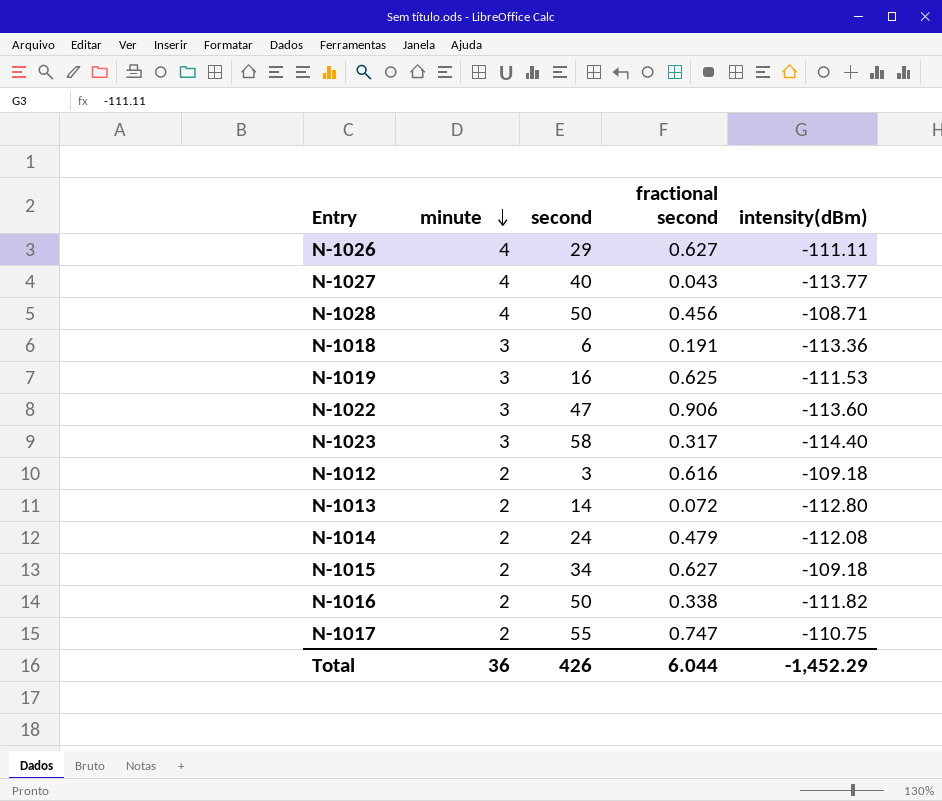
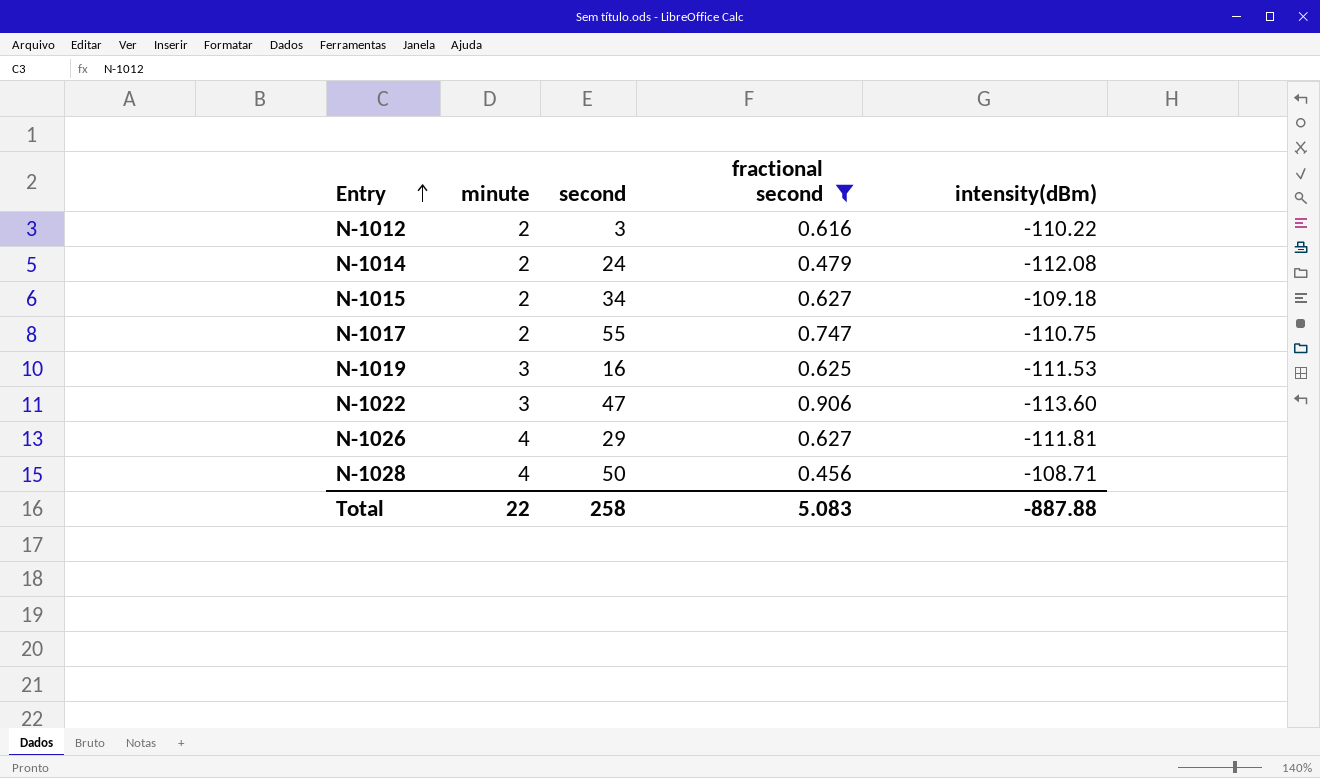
filter: none -> fractional second >= 0.456
row order: minute descending -> Entry ascending
N-1012 | intensity(dBm): -109.18 -> -110.22
N-1026 | intensity(dBm): -111.11 -> -111.81
Total | minute: 36 -> 22
Total | second: 426 -> 258
Total | fractional second: 6.044 -> 5.083
Total | intensity(dBm): -1,452.29 -> -887.88

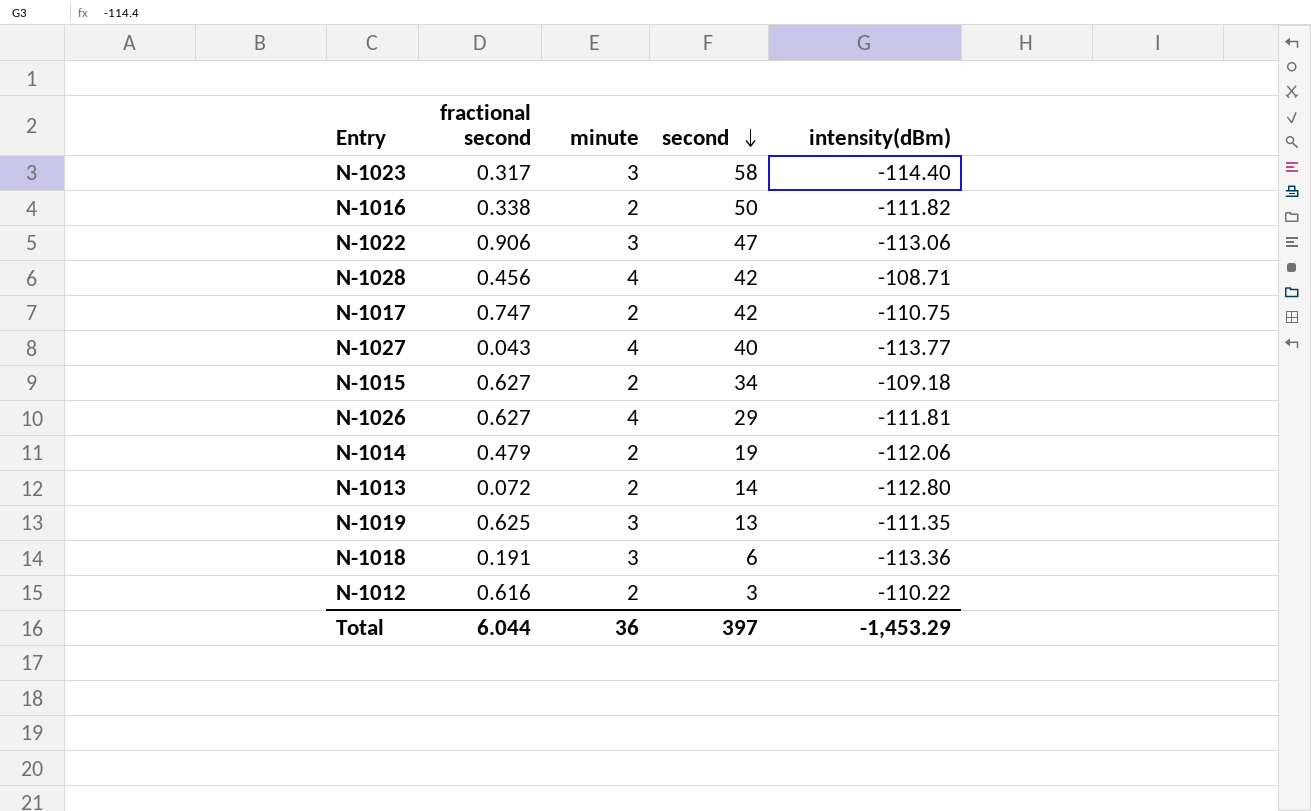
filter: fractional second >= 0.456 -> none
row order: Entry ascending -> second descending
column fractional second | position: 4 -> 2
N-1022 | intensity(dBm): -113.60 -> -113.06
N-1028 | second: 50 -> 42
N-1017 | second: 55 -> 42
N-1014 | second: 24 -> 19
N-1014 | intensity(dBm): -112.08 -> -112.06
N-1019 | second: 16 -> 13
N-1019 | intensity(dBm): -111.53 -> -111.35
Total | fractional second: 5.083 -> 6.044
Total | minute: 22 -> 36
Total | second: 258 -> 397
Total | intensity(dBm): -887.88 -> -1,453.29

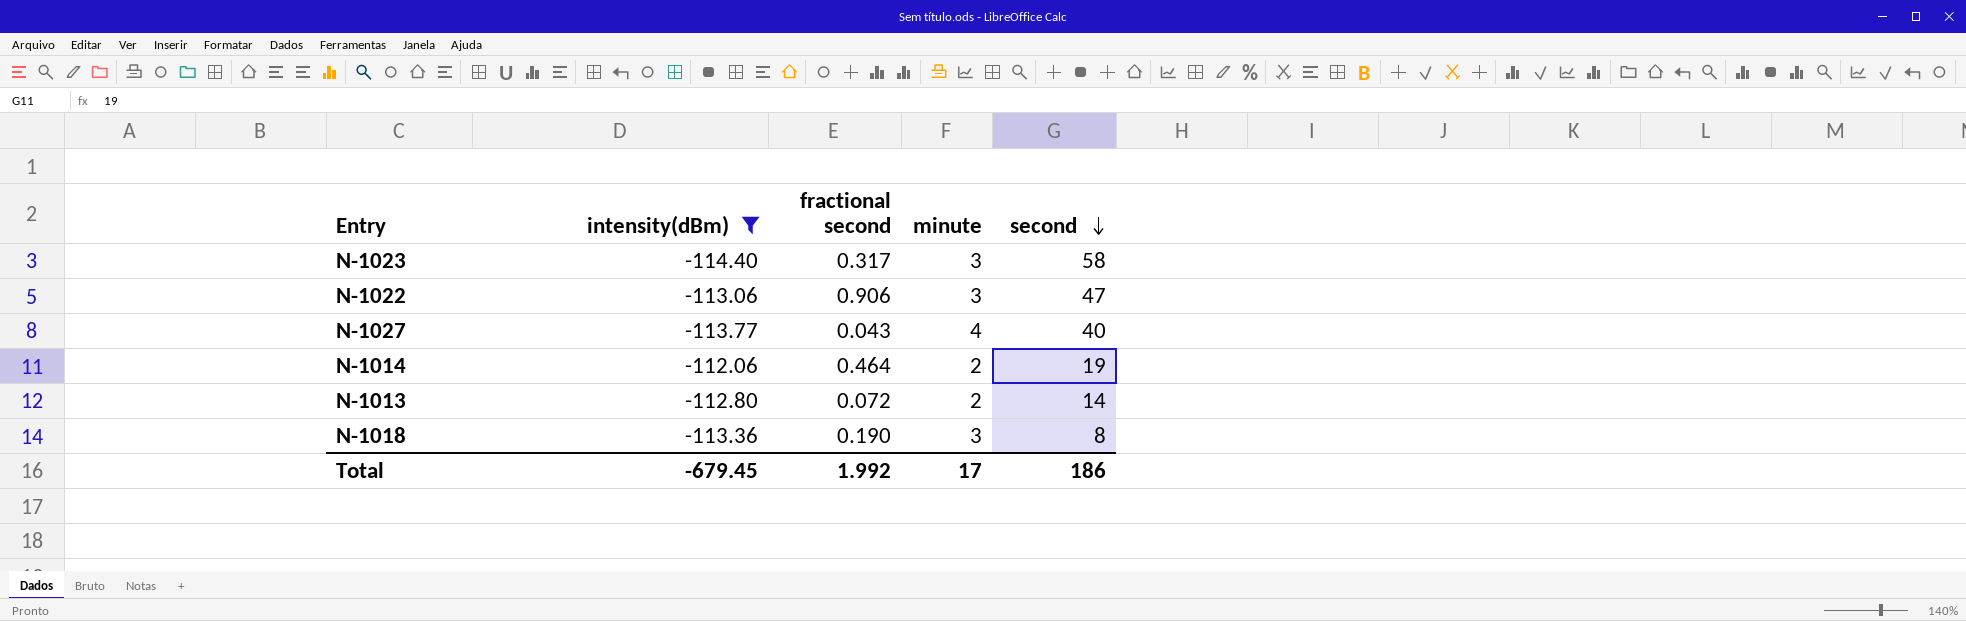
filter: none -> intensity(dBm) <= -112.06
column intensity(dBm) | position: 5 -> 2
N-1014 | fractional second: 0.479 -> 0.464
N-1018 | fractional second: 0.191 -> 0.190
N-1018 | second: 6 -> 8
Total | intensity(dBm): -1,453.29 -> -679.45
Total | fractional second: 6.044 -> 1.992
Total | minute: 36 -> 17
Total | second: 397 -> 186

